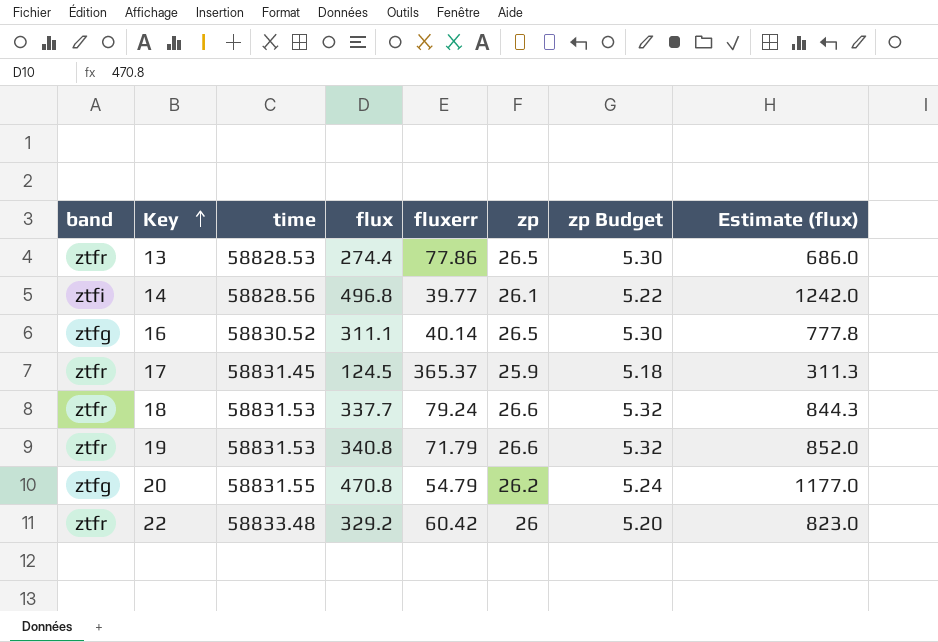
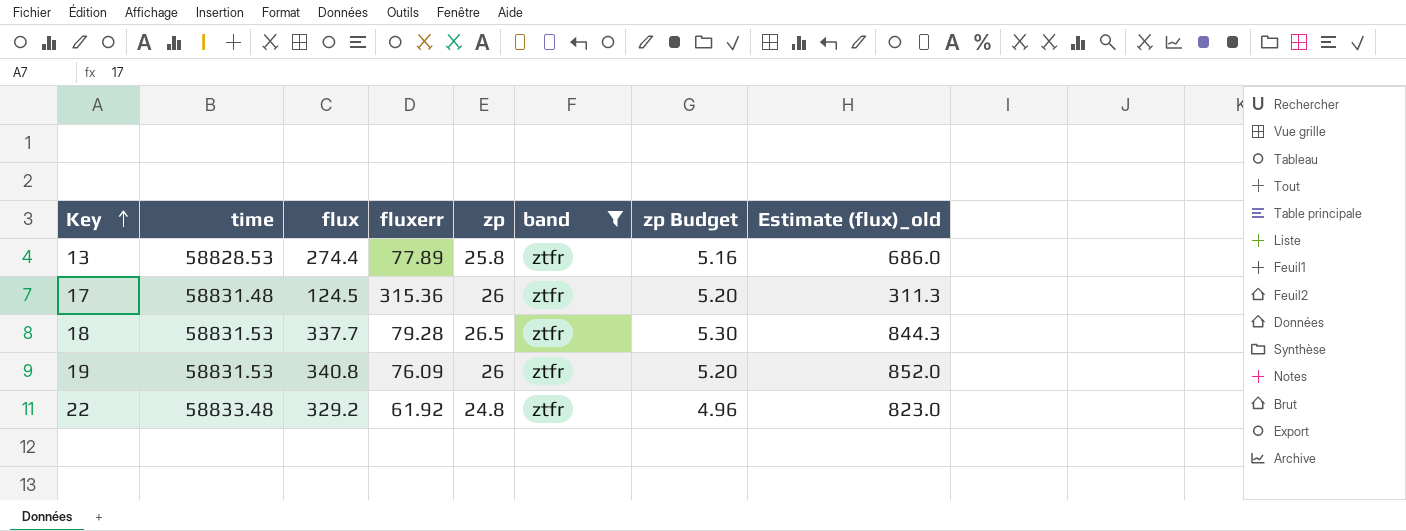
filter: none -> band = ztfr
column band | position: 1 -> 6
column name: Estimate (flux) -> Estimate (flux)_old
13 | fluxerr: 77.86 -> 77.89
13 | zp: 26.5 -> 25.8
13 | zp Budget: 5.30 -> 5.16
17 | time: 58831.45 -> 58831.48
17 | fluxerr: 365.37 -> 315.36
17 | zp: 25.9 -> 26
17 | zp Budget: 5.18 -> 5.20
18 | fluxerr: 79.24 -> 79.28
18 | zp: 26.6 -> 26.5
18 | zp Budget: 5.32 -> 5.30
19 | fluxerr: 71.79 -> 76.09
19 | zp: 26.6 -> 26
19 | zp Budget: 5.32 -> 5.20
22 | fluxerr: 60.42 -> 61.92
22 | zp: 26 -> 24.8
22 | zp Budget: 5.20 -> 4.96

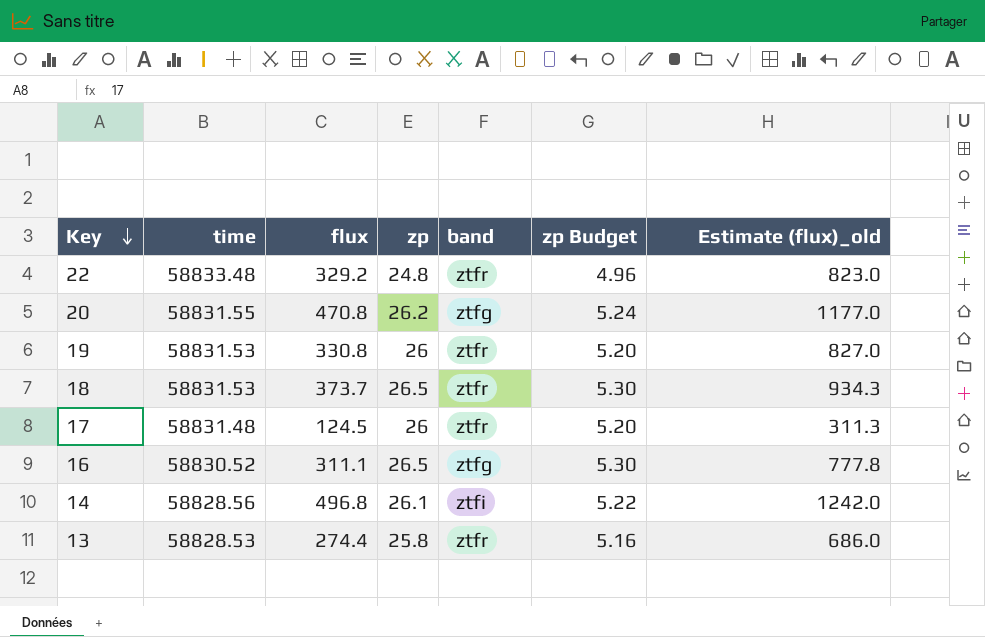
filter: band = ztfr -> none
row order: Key ascending -> Key descending
column fluxerr | position: 4 -> none
19 | flux: 340.8 -> 330.8
19 | Estimate (flux)_old: 852.0 -> 827.0
18 | flux: 337.7 -> 373.7
18 | Estimate (flux)_old: 844.3 -> 934.3

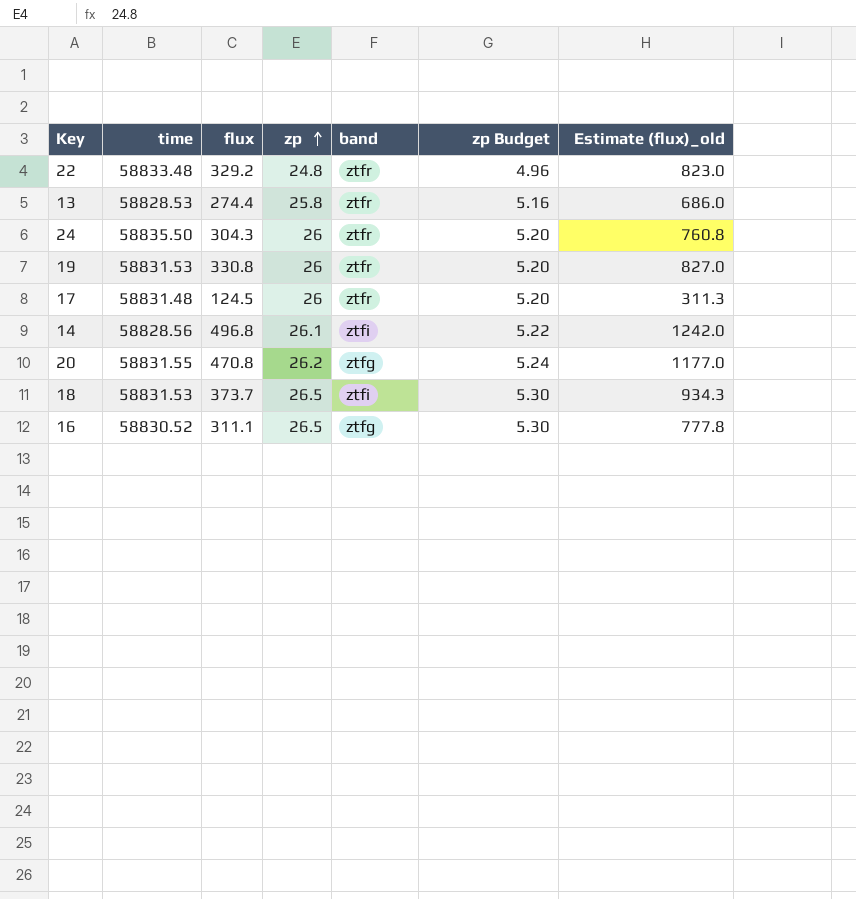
row order: Key descending -> zp ascending
row 24: none -> 58835.50 | 304.3 | 26 | ztfr | 5.20 | 760.8
18 | band: ztfr -> ztfi

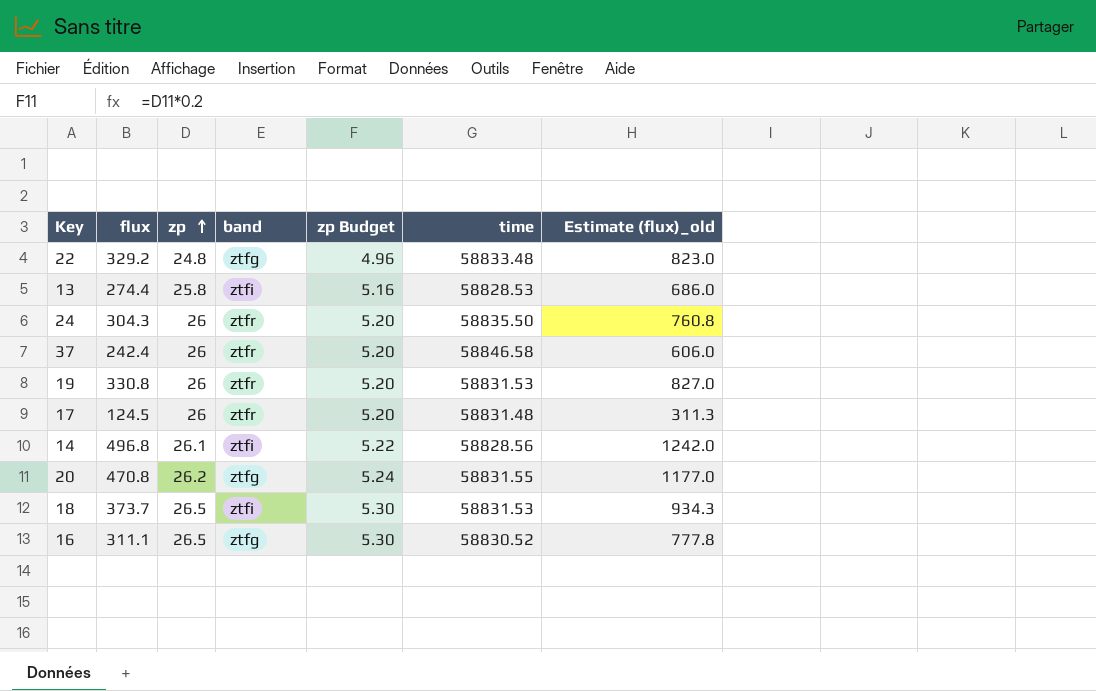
column time | position: 2 -> 6
22 | band: ztfr -> ztfg
13 | band: ztfr -> ztfi
row 37: none -> 242.4 | 26 | ztfr | 5.20 | 58846.58 | 606.0

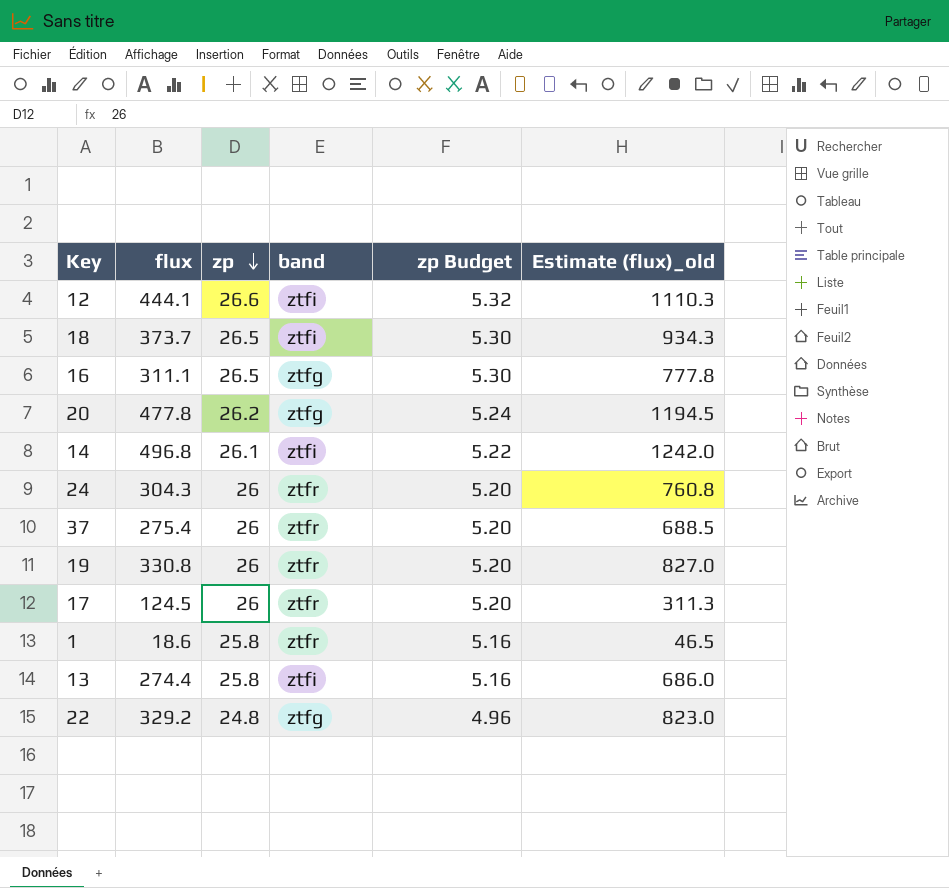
row order: zp ascending -> zp descending
column time | position: 6 -> none
row 12: none -> 444.1 | 26.6 | ztfi | 5.32 | 1110.3
20 | flux: 470.8 -> 477.8
20 | Estimate (flux)_old: 1177.0 -> 1194.5
37 | flux: 242.4 -> 275.4
37 | Estimate (flux)_old: 606.0 -> 688.5
row 1: none -> 18.6 | 25.8 | ztfr | 5.16 | 46.5

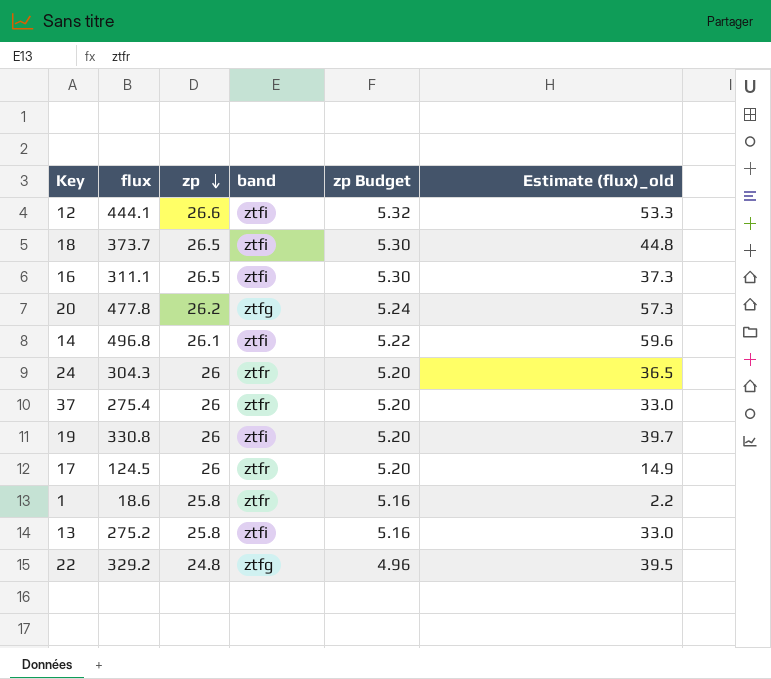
column Estimate (flux)_old | formula: [flux] * 2.5 -> [flux] * 0.12
16 | band: ztfg -> ztfi
19 | band: ztfr -> ztfi
13 | flux: 274.4 -> 275.2

